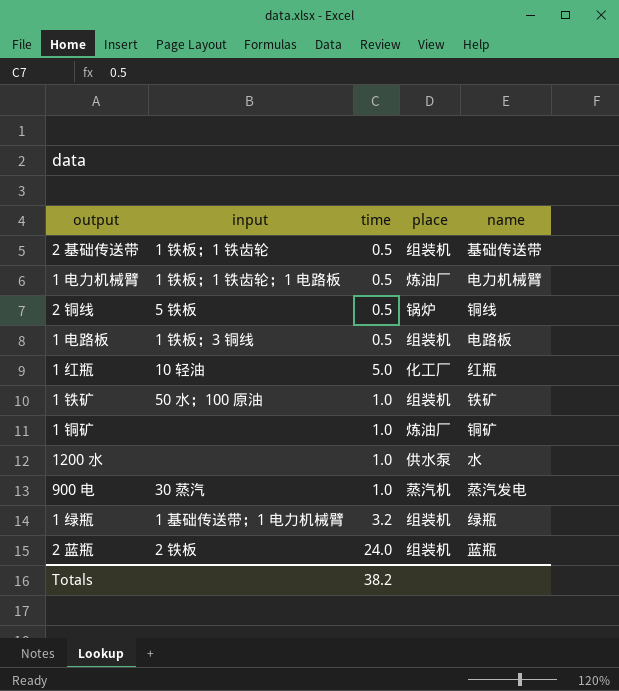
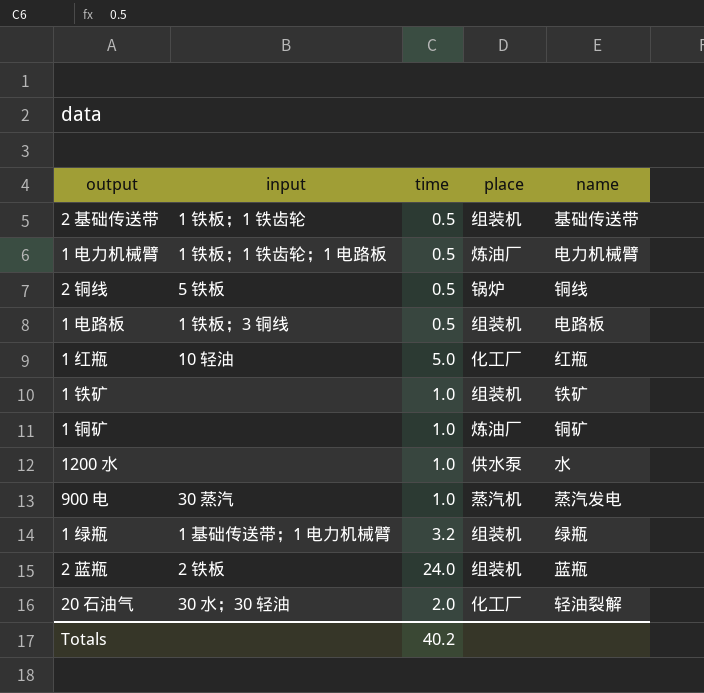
1 铁矿 | input: 50 水；100 原油 -> none
row 20 石油气: none -> 30 水；30 轻油 | 2.0 | 化工厂 | 轻油裂解
Totals | time: 38.2 -> 40.2

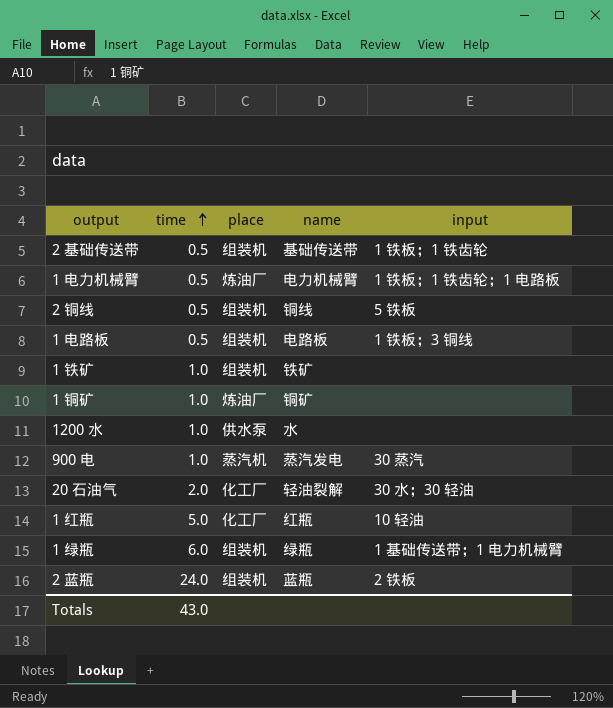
row order: none -> time ascending
column input | position: 2 -> 5
2 铜线 | place: 锅炉 -> 组装机
1 绿瓶 | time: 3.2 -> 6.0
Totals | time: 40.2 -> 43.0

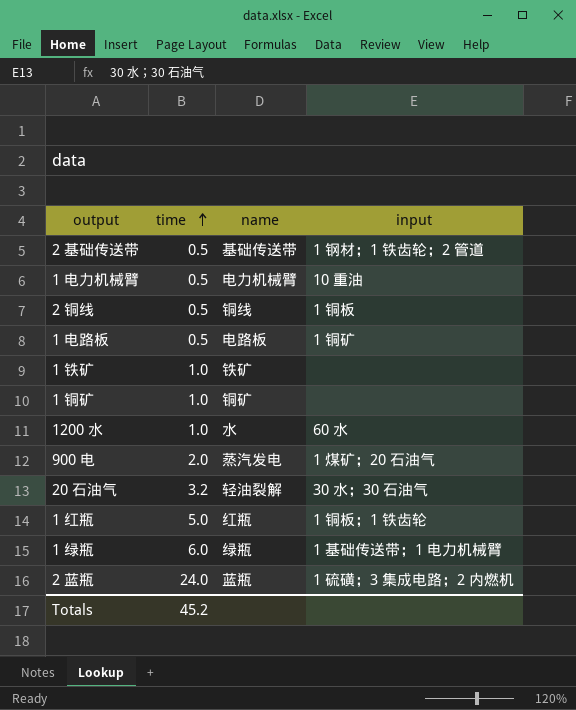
column place | position: 3 -> none
2 基础传送带 | input: 1 铁板；1 铁齿轮 -> 1 钢材；1 铁齿轮；2 管道
1 电力机械臂 | input: 1 铁板；1 铁齿轮；1 电路板 -> 10 重油
2 铜线 | input: 5 铁板 -> 1 铜板
1 电路板 | input: 1 铁板；3 铜线 -> 1 铜矿
1200 水 | input: none -> 60 水
900 电 | time: 1.0 -> 2.0
900 电 | input: 30 蒸汽 -> 1 煤矿；20 石油气
20 石油气 | time: 2.0 -> 3.2
20 石油气 | input: 30 水；30 轻油 -> 30 水；30 石油气
1 红瓶 | input: 10 轻油 -> 1 铜板；1 铁齿轮
2 蓝瓶 | input: 2 铁板 -> 1 硫磺；3 集成电路；2 内燃机
Totals | time: 43.0 -> 45.2

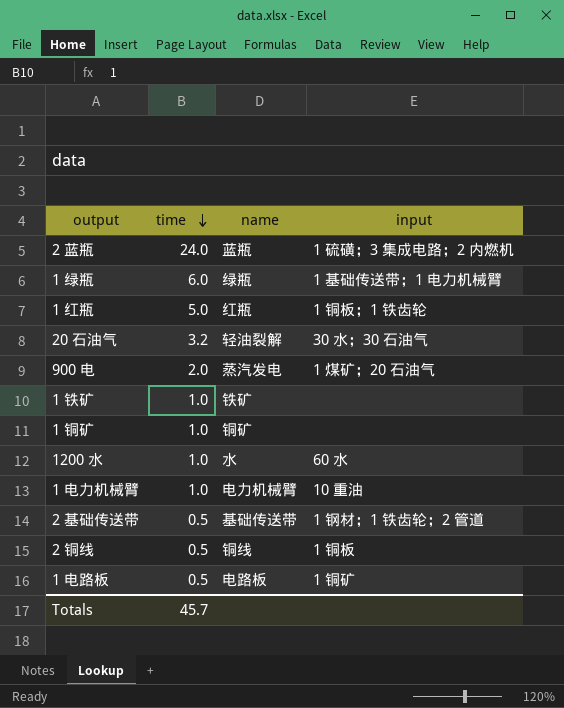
row order: time ascending -> time descending
1 电力机械臂 | time: 0.5 -> 1.0
Totals | time: 45.2 -> 45.7

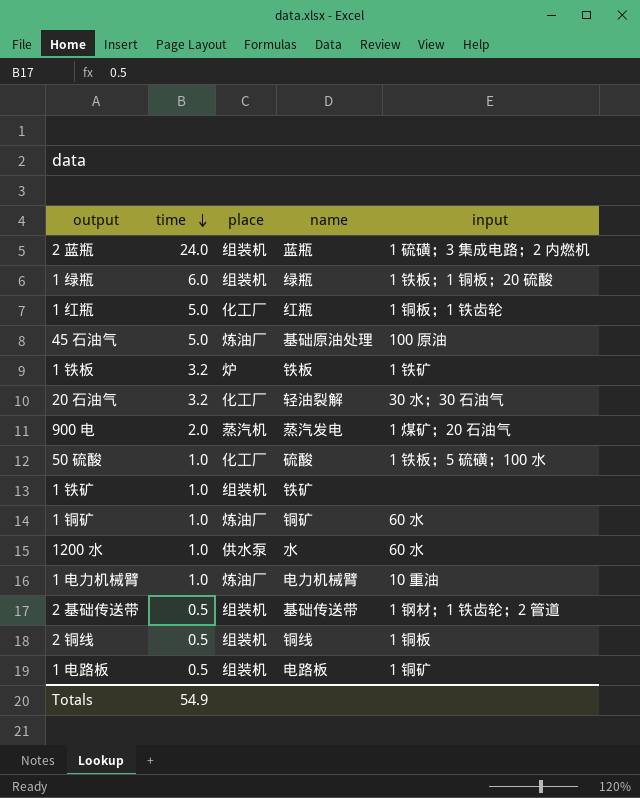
column place | position: none -> 3
1 绿瓶 | input: 1 基础传送带；1 电力机械臂 -> 1 铁板；1 铜板；20 硫酸
row 45 石油气: none -> 5.0 | 炼油厂 | 基础原油处理 | 100 原油
row 1 铁板: none -> 3.2 | 炉 | 铁板 | 1 铁矿
row 50 硫酸: none -> 1.0 | 化工厂 | 硫酸 | 1 铁板；5 硫磺；100 水
1 铜矿 | input: none -> 60 水
Totals | time: 45.7 -> 54.9

